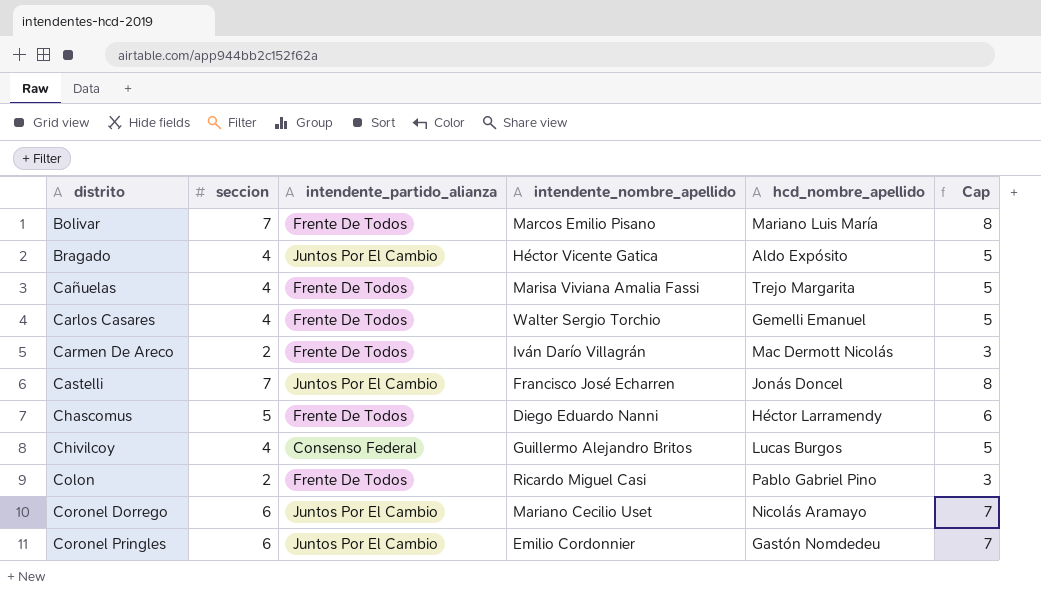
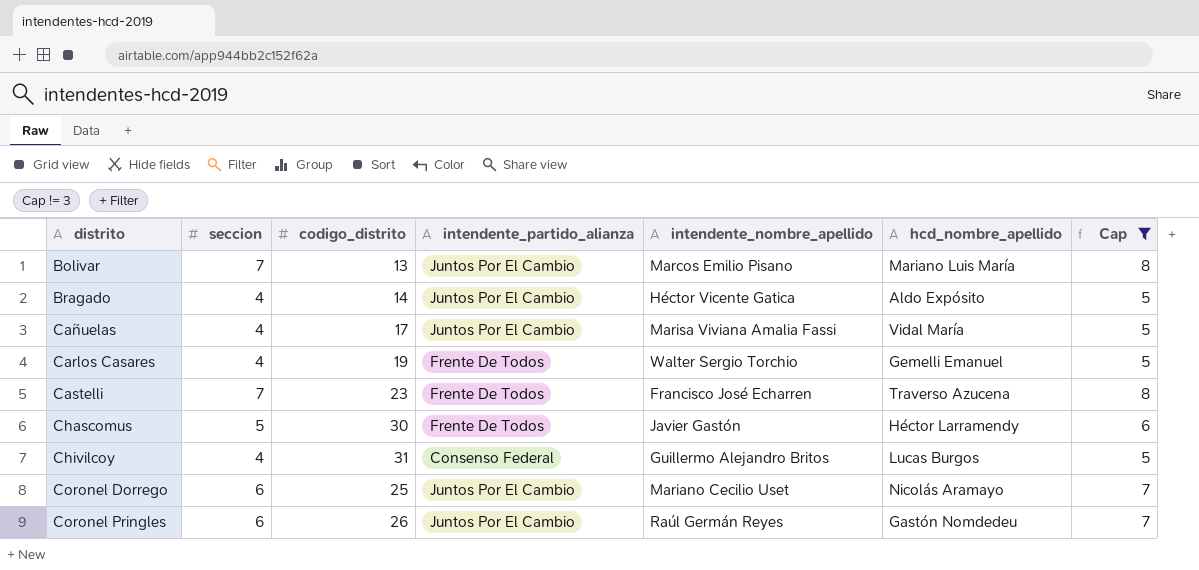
filter: none -> Cap != 3
column codigo_distrito | position: none -> 3
Bolivar | intendente_partido_alianza: Frente De Todos -> Juntos Por El Cambio
Cañuelas | intendente_partido_alianza: Frente De Todos -> Juntos Por El Cambio
Cañuelas | hcd_nombre_apellido: Trejo Margarita -> Vidal María
Castelli | intendente_partido_alianza: Juntos Por El Cambio -> Frente De Todos
Castelli | hcd_nombre_apellido: Jonás Doncel -> Traverso Azucena
Chascomus | intendente_nombre_apellido: Diego Eduardo Nanni -> Javier Gastón
Coronel Pringles | intendente_nombre_apellido: Emilio Cordonnier -> Raúl Germán Reyes

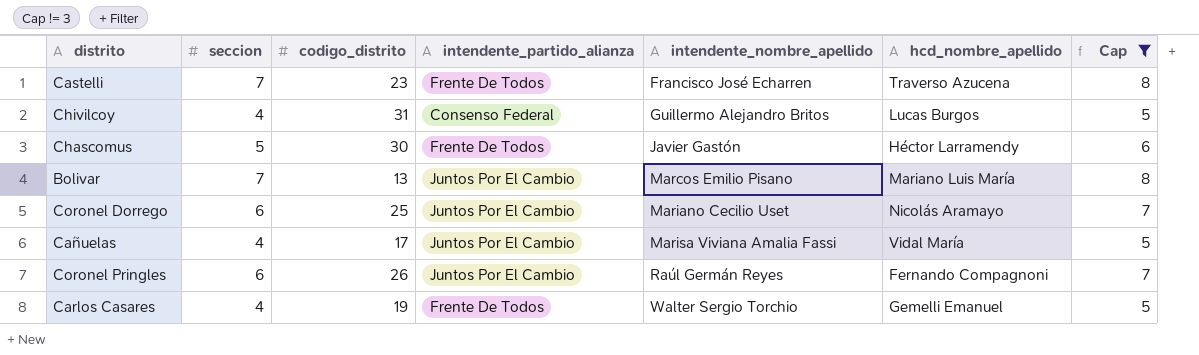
row order: distrito ascending -> intendente_nombre_apellido ascending
row Bragado: 4 | 14 | Juntos Por El Cambio | Héctor Vicente Gatica | Aldo Expósito | 5 -> none
Coronel Pringles | hcd_nombre_apellido: Gastón Nomdedeu -> Fernando Compagnoni

